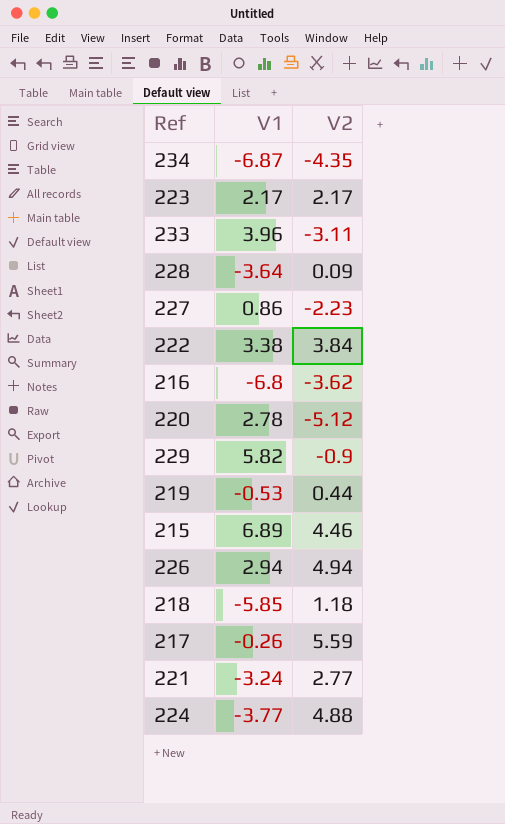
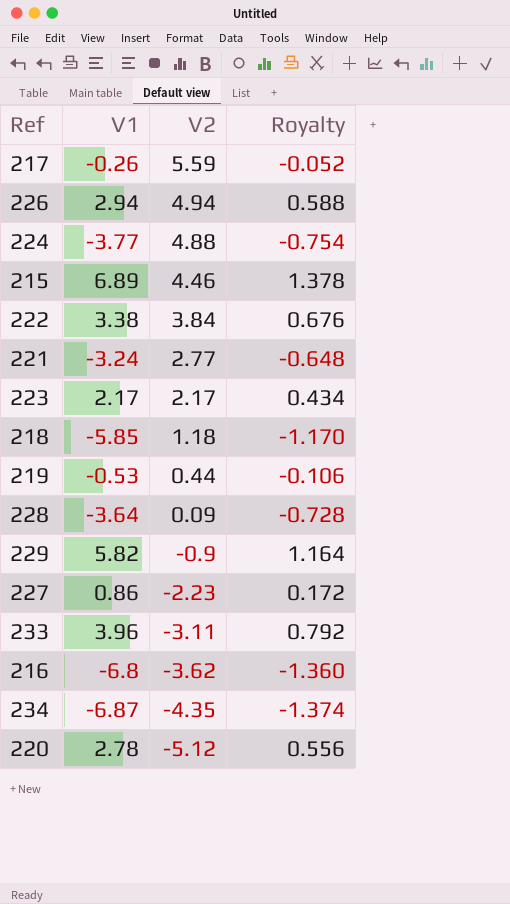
row order: none -> V2 descending
column Royalty | formula: none -> [V1] * 0.2

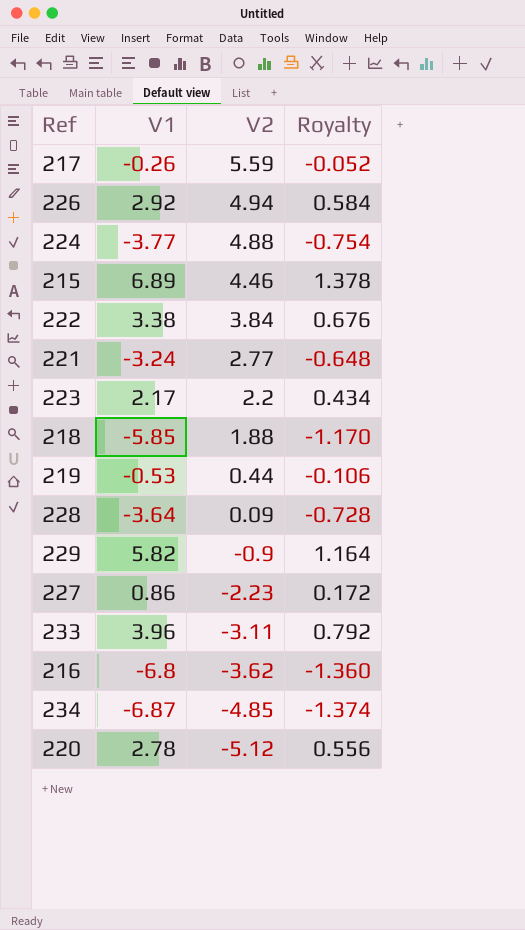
226 | V1: 2.94 -> 2.92
226 | Royalty: 0.588 -> 0.584
223 | V2: 2.17 -> 2.2
218 | V2: 1.18 -> 1.88
234 | V2: -4.35 -> -4.85

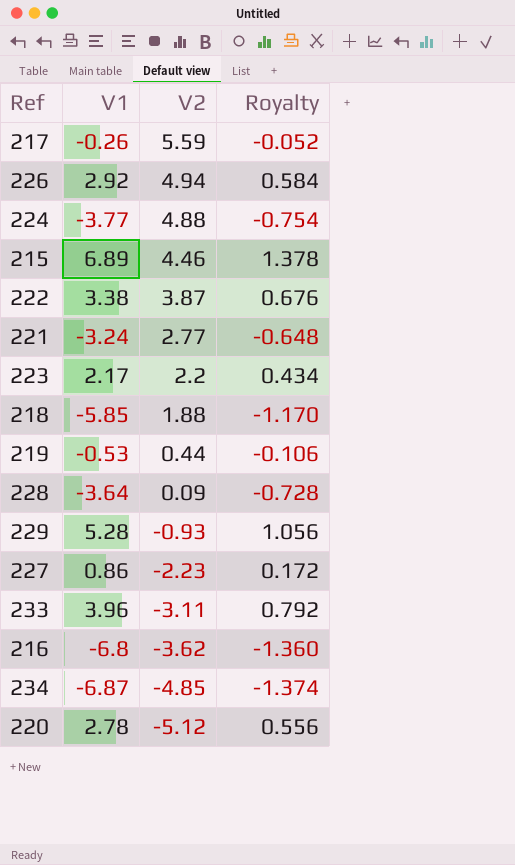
222 | V2: 3.84 -> 3.87
229 | V1: 5.82 -> 5.28
229 | V2: -0.9 -> -0.93
229 | Royalty: 1.164 -> 1.056

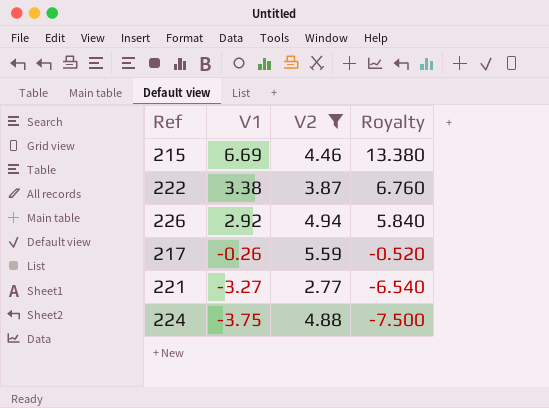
filter: none -> V2 >= 2.77
row order: V2 descending -> V1 descending
column Royalty | formula: [V1] * 0.2 -> [V1] * 2
215 | V1: 6.89 -> 6.69
221 | V1: -3.24 -> -3.27
224 | V1: -3.77 -> -3.75

